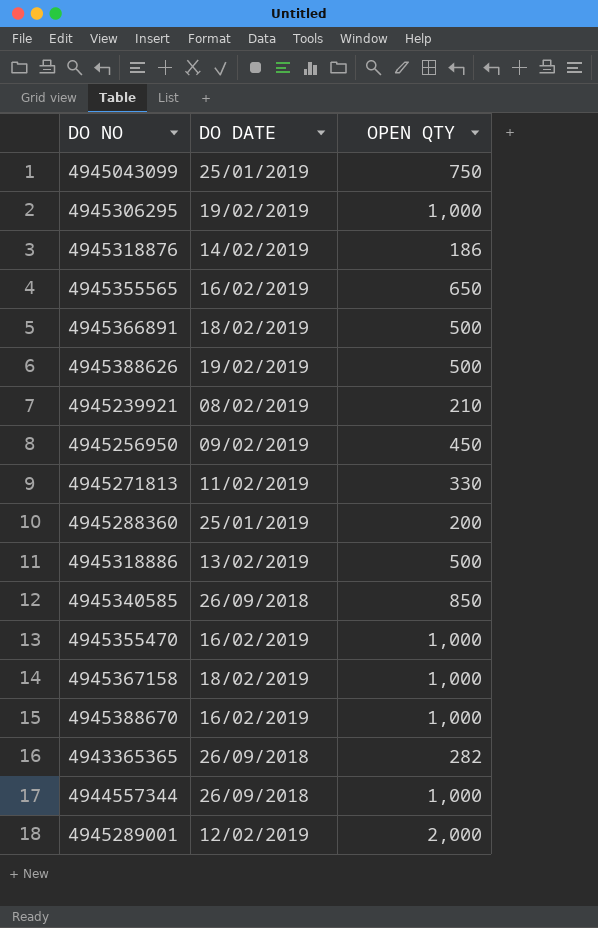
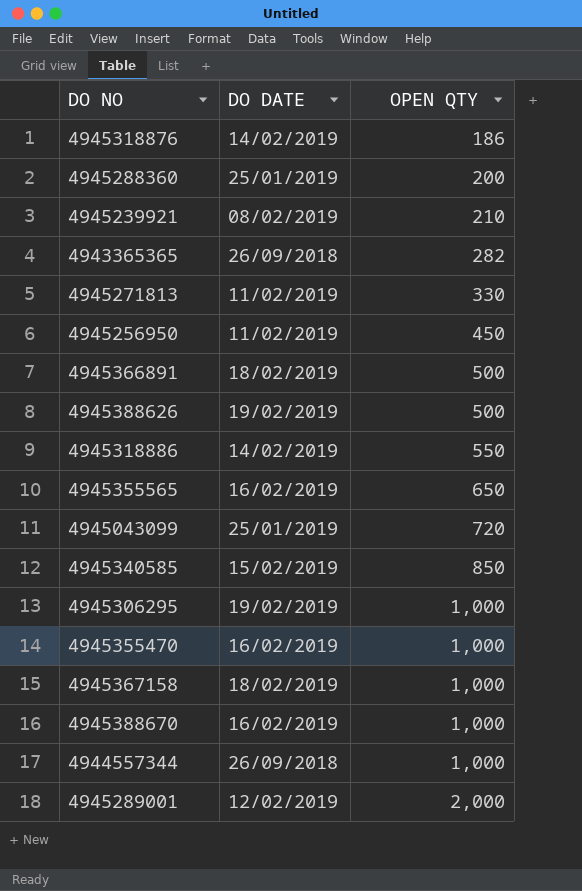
row order: none -> OPEN QTY ascending
4945256950 | DO DATE: 09/02/2019 -> 11/02/2019
4945318886 | DO DATE: 13/02/2019 -> 14/02/2019
4945318886 | OPEN QTY: 500 -> 550
4945043099 | OPEN QTY: 750 -> 720
4945340585 | DO DATE: 26/09/2018 -> 15/02/2019

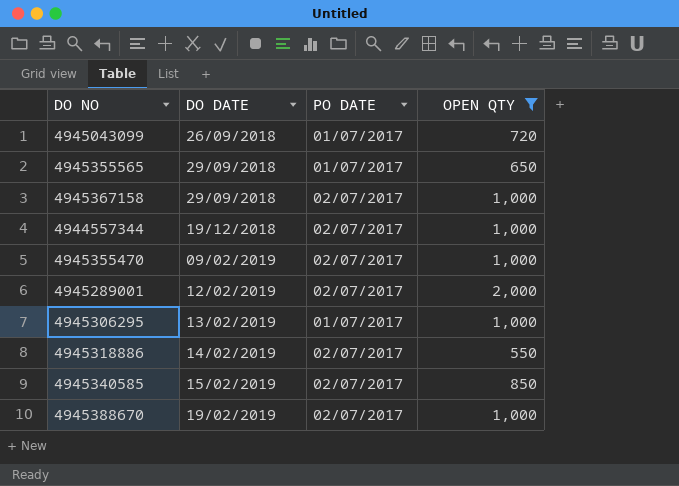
filter: none -> OPEN QTY >= 550
row order: OPEN QTY ascending -> DO DATE ascending
column PO DATE | position: none -> 3
4945043099 | DO DATE: 25/01/2019 -> 26/09/2018
4945355565 | DO DATE: 16/02/2019 -> 29/09/2018
4945367158 | DO DATE: 18/02/2019 -> 29/09/2018
4944557344 | DO DATE: 26/09/2018 -> 19/12/2018
4945355470 | DO DATE: 16/02/2019 -> 09/02/2019
4945306295 | DO DATE: 19/02/2019 -> 13/02/2019
4945388670 | DO DATE: 16/02/2019 -> 19/02/2019

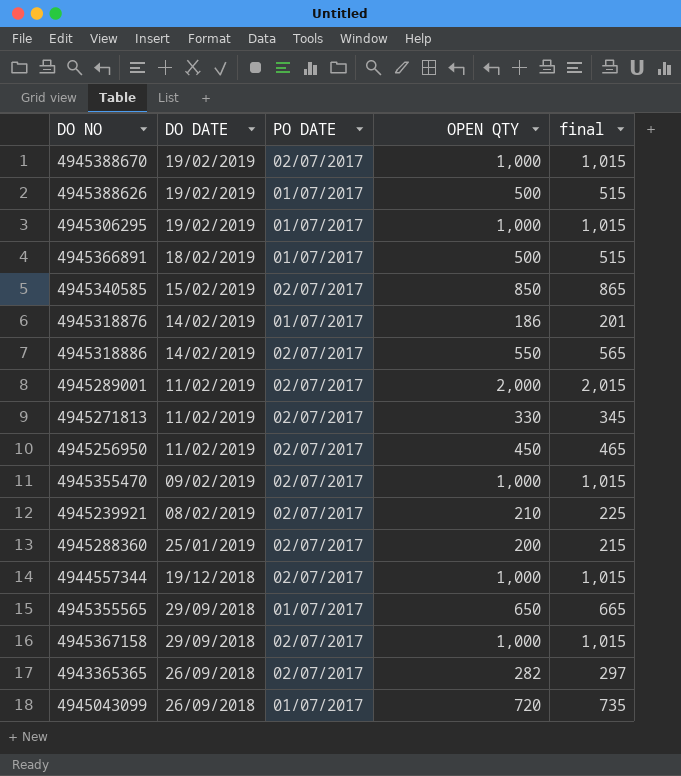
filter: OPEN QTY >= 550 -> none
row order: DO DATE ascending -> DO DATE descending
column final | formula: none -> [OPEN QTY] + 15
4945306295 | DO DATE: 13/02/2019 -> 19/02/2019
4945289001 | DO DATE: 12/02/2019 -> 11/02/2019

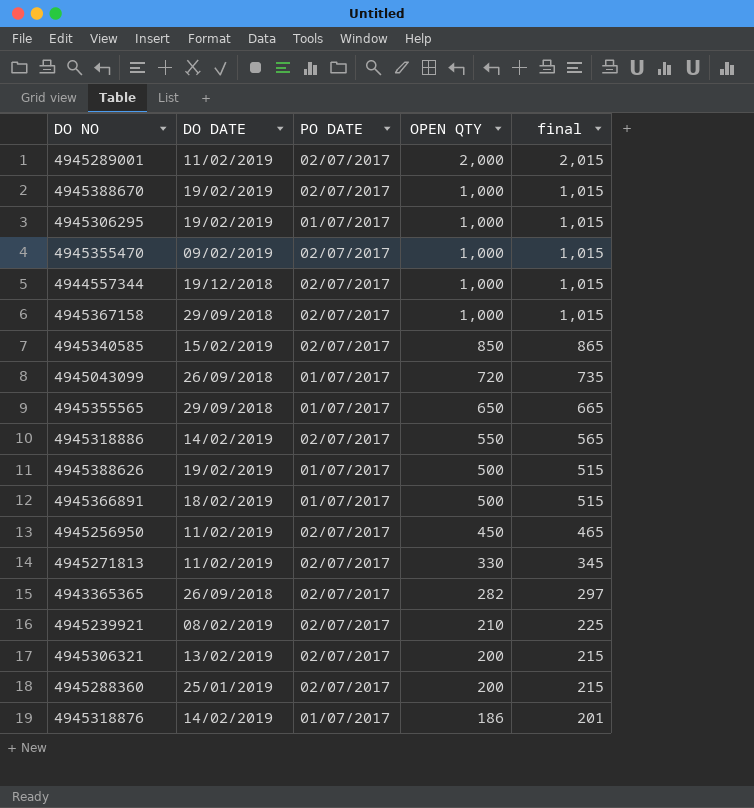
row order: DO DATE descending -> OPEN QTY descending
row 4945306321: none -> 13/02/2019 | 02/07/2017 | 200 | 215

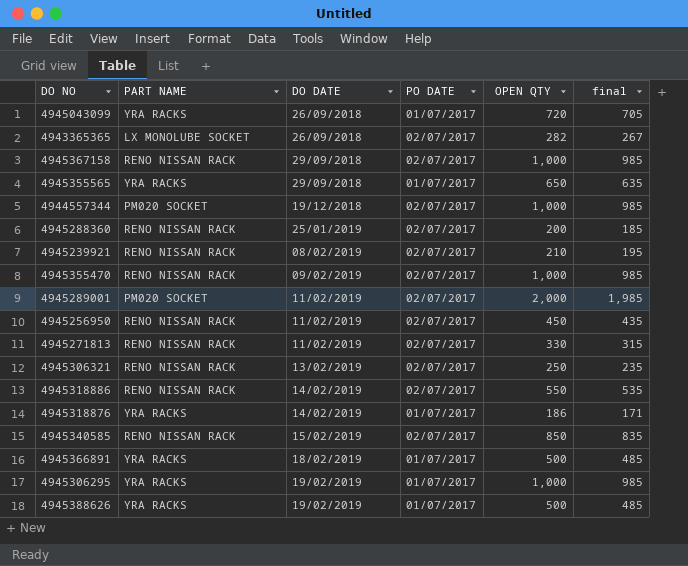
row order: OPEN QTY descending -> DO DATE ascending
column PART NAME | position: none -> 2
column final | formula: [OPEN QTY] + 15 -> [OPEN QTY] - 15
row 4945388670: 19/02/2019 | 02/07/2017 | 1,000 | 1,015 -> none
4945306321 | OPEN QTY: 200 -> 250

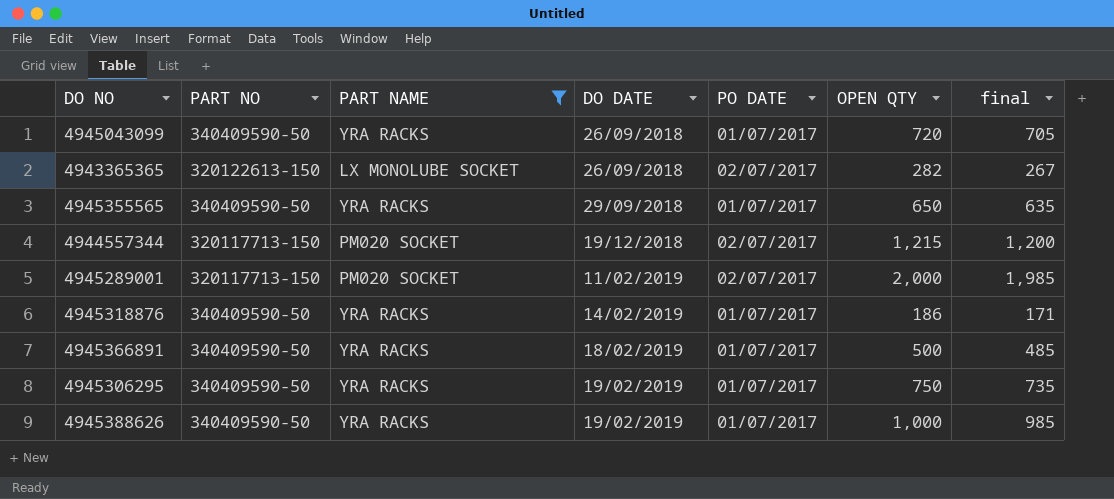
filter: none -> PART NAME != RENO NISSAN RACK
column PART NO | position: none -> 2
4944557344 | OPEN QTY: 1,000 -> 1,215
4944557344 | final: 985 -> 1,200
4945306295 | OPEN QTY: 1,000 -> 750
4945306295 | final: 985 -> 735
4945388626 | OPEN QTY: 500 -> 1,000
4945388626 | final: 485 -> 985

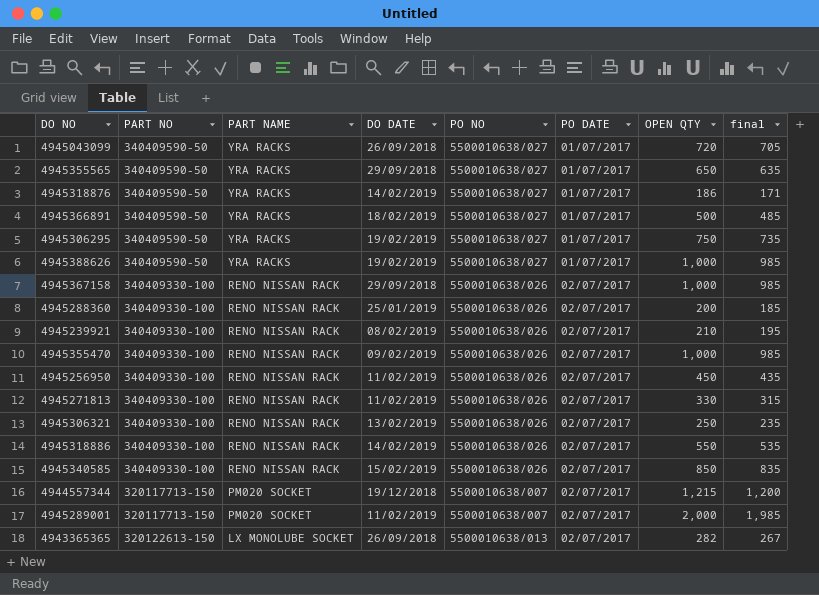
filter: PART NAME != RENO NISSAN RACK -> none
row order: DO DATE ascending -> PART NAME descending
column PO NO | position: none -> 5

